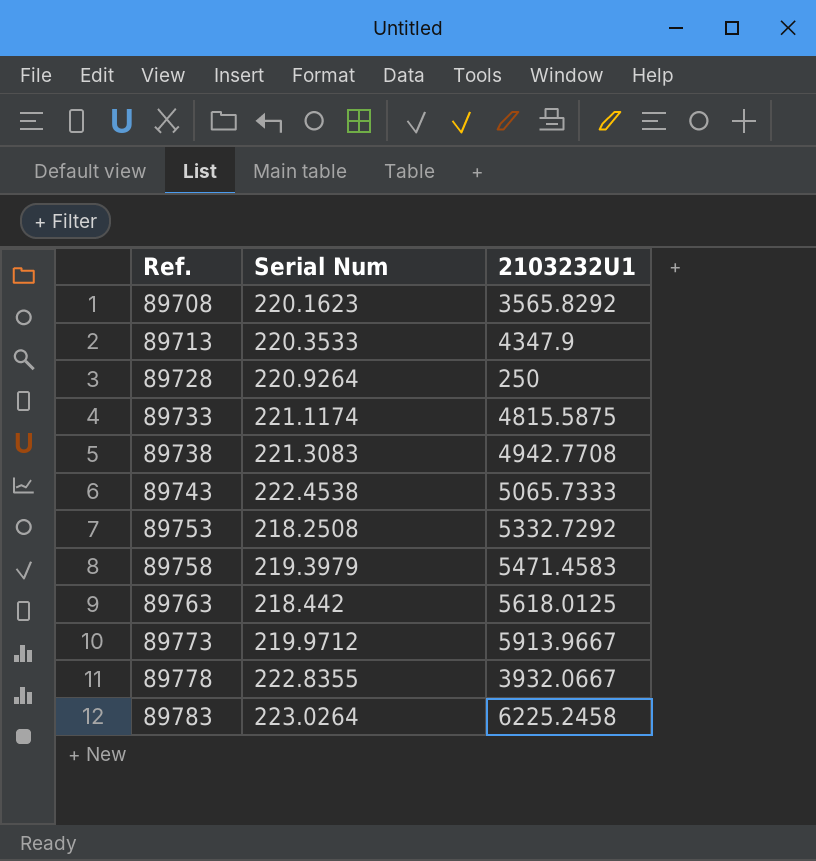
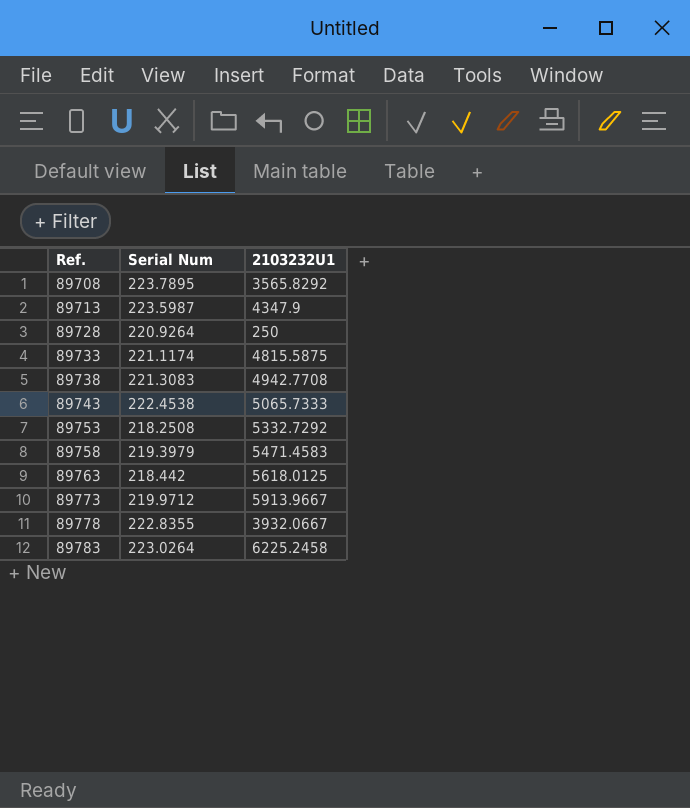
89708 | Serial Num: 220.1623 -> 223.7895
89713 | Serial Num: 220.3533 -> 223.5987

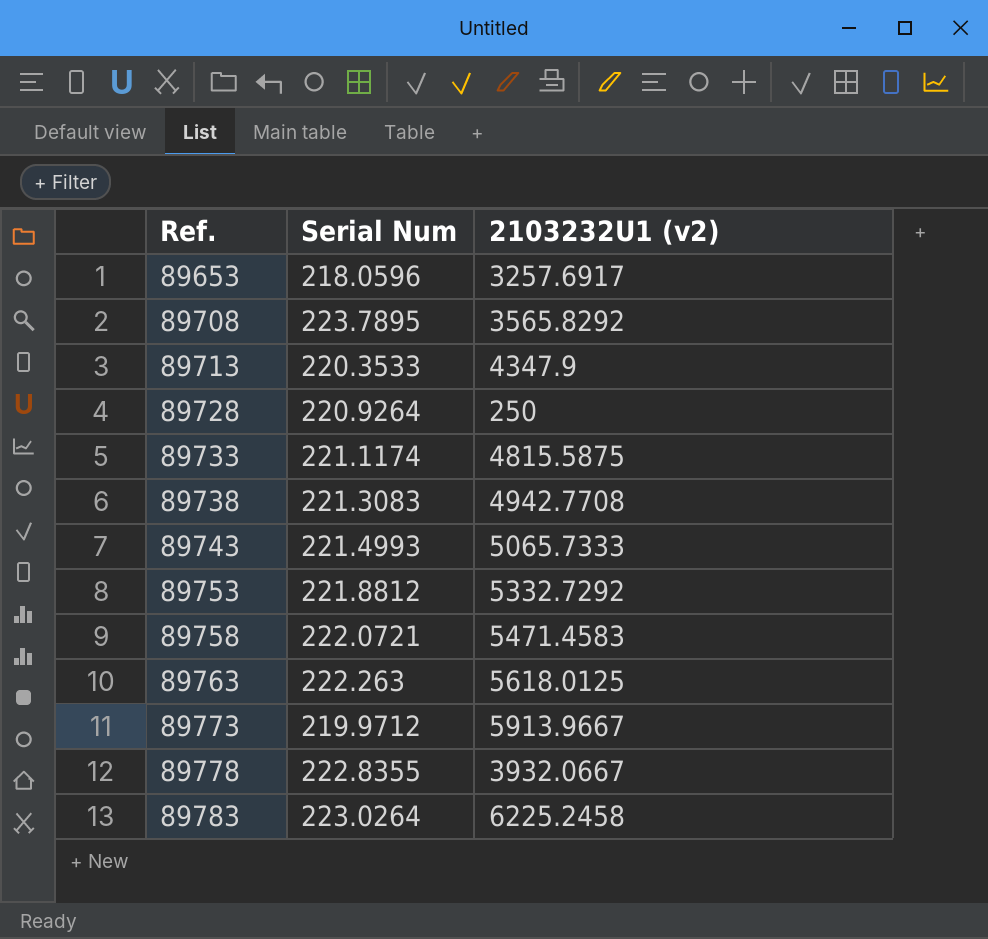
column name: 2103232U1 -> 2103232U1 (v2)
row 89653: none -> 218.0596 | 3257.6917
89713 | Serial Num: 223.5987 -> 220.3533
89743 | Serial Num: 222.4538 -> 221.4993
89753 | Serial Num: 218.2508 -> 221.8812
89758 | Serial Num: 219.3979 -> 222.0721
89763 | Serial Num: 218.442 -> 222.263

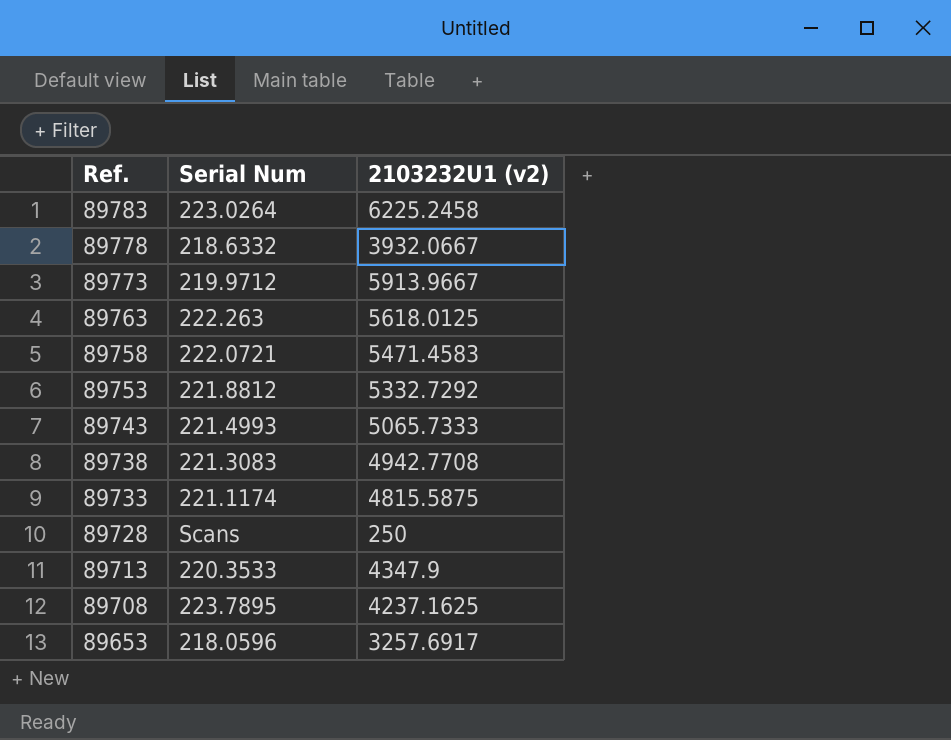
row order: Ref. ascending -> Ref. descending
89778 | Serial Num: 222.8355 -> 218.6332
89728 | Serial Num: 220.9264 -> Scans
89708 | 2103232U1 (v2): 3565.8292 -> 4237.1625

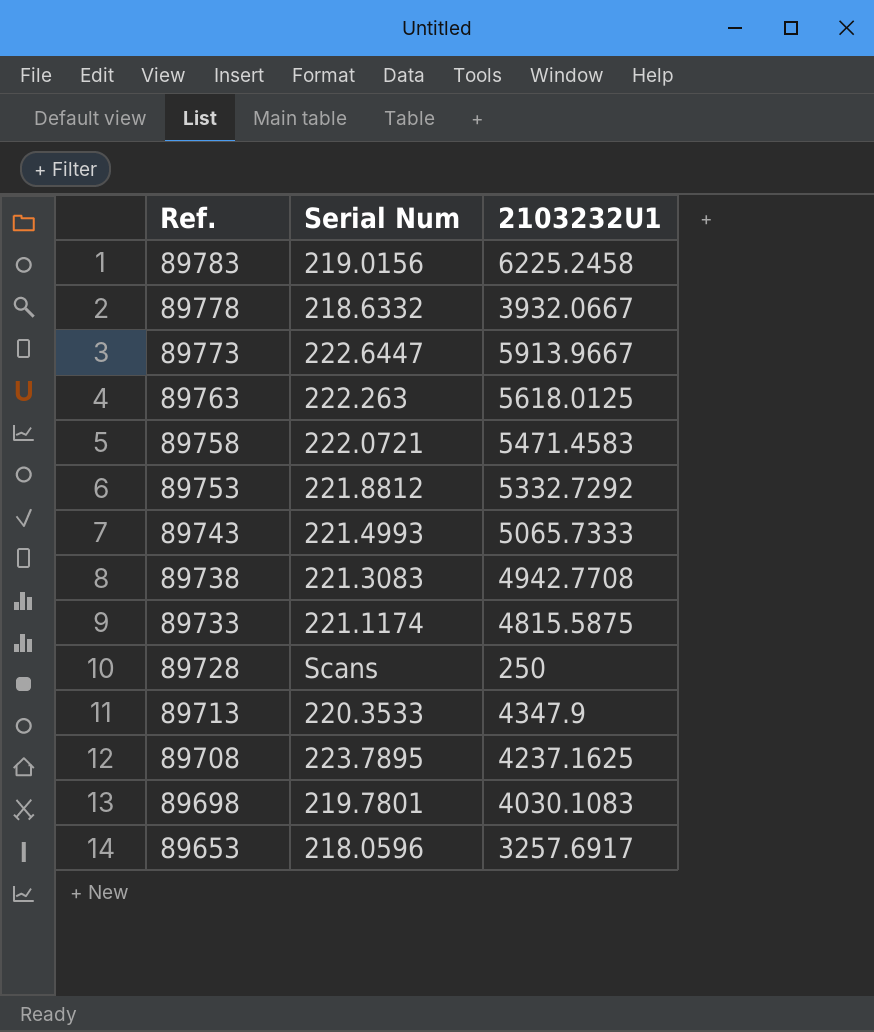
column name: 2103232U1 (v2) -> 2103232U1
89783 | Serial Num: 223.0264 -> 219.0156
89773 | Serial Num: 219.9712 -> 222.6447
row 89698: none -> 219.7801 | 4030.1083

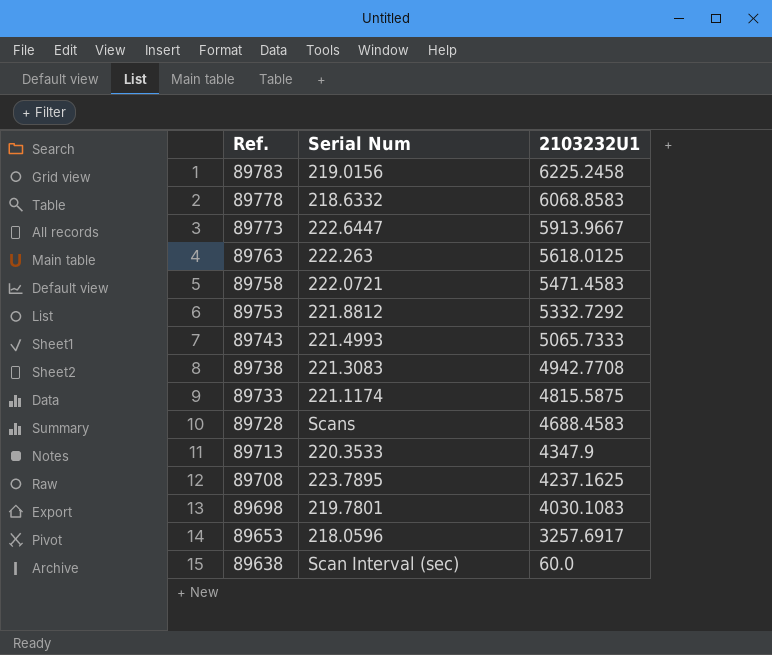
89778 | 2103232U1: 3932.0667 -> 6068.8583
89728 | 2103232U1: 250 -> 4688.4583
row 89638: none -> Scan Interval (sec) | 60.0

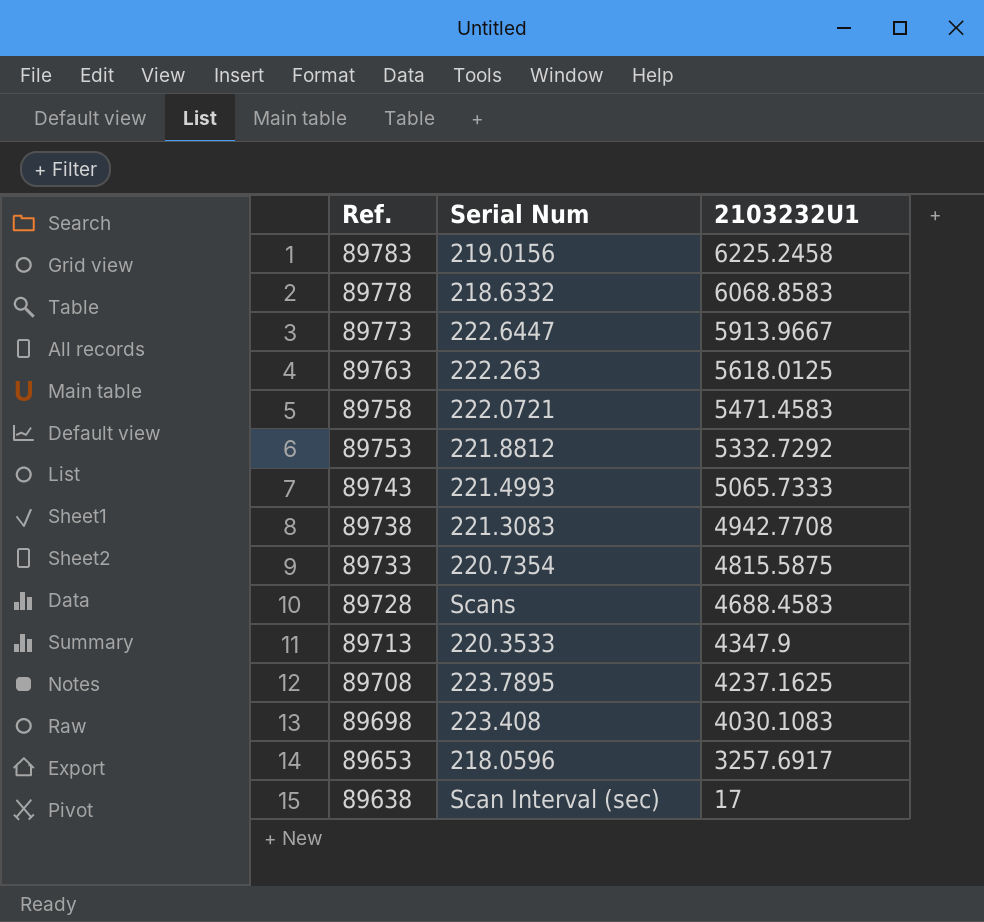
89733 | Serial Num: 221.1174 -> 220.7354
89698 | Serial Num: 219.7801 -> 223.408
89638 | 2103232U1: 60.0 -> 17

